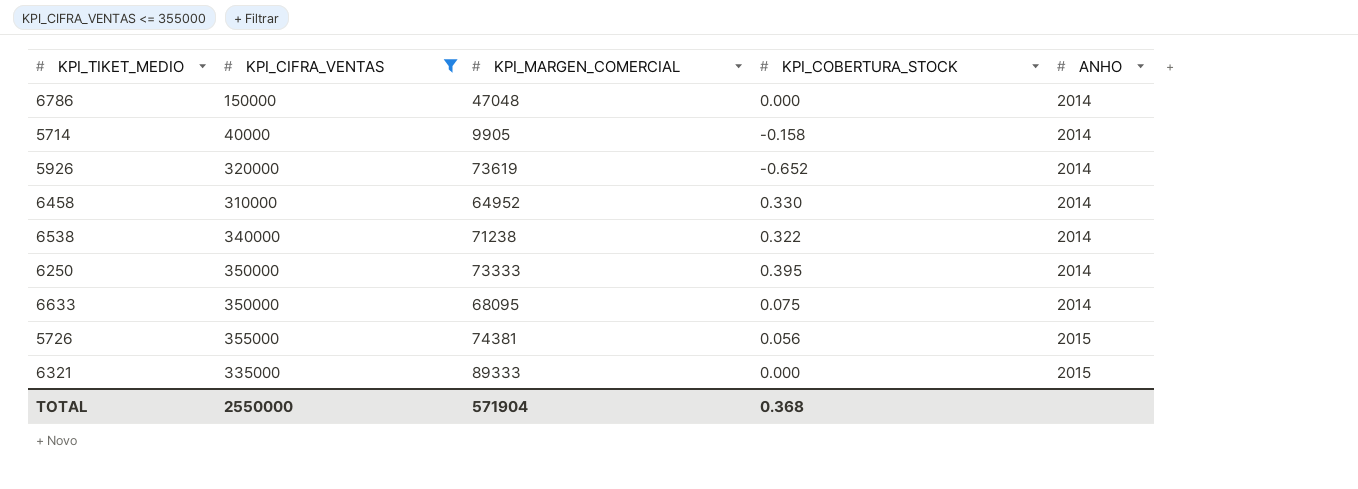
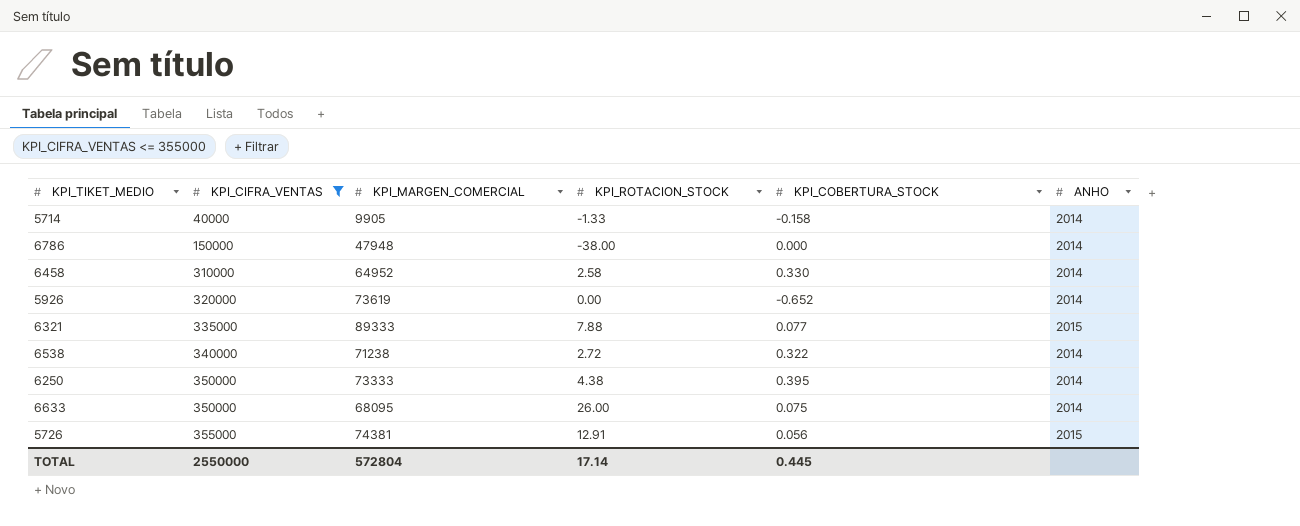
row order: ANHO ascending -> KPI_CIFRA_VENTAS ascending
column KPI_ROTACION_STOCK | position: none -> 4
6786 | KPI_MARGEN_COMERCIAL: 47048 -> 47948
6321 | KPI_COBERTURA_STOCK: 0.000 -> 0.077
TOTAL | KPI_MARGEN_COMERCIAL: 571904 -> 572804
TOTAL | KPI_COBERTURA_STOCK: 0.368 -> 0.445

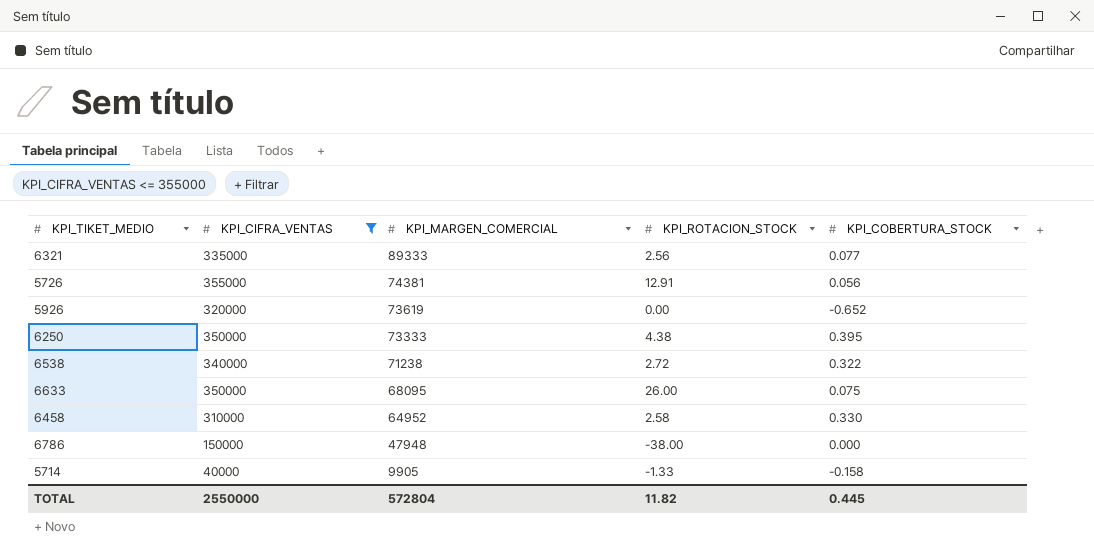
row order: KPI_CIFRA_VENTAS ascending -> KPI_MARGEN_COMERCIAL descending
column ANHO | position: 6 -> none
6321 | KPI_ROTACION_STOCK: 7.88 -> 2.56
TOTAL | KPI_ROTACION_STOCK: 17.14 -> 11.82

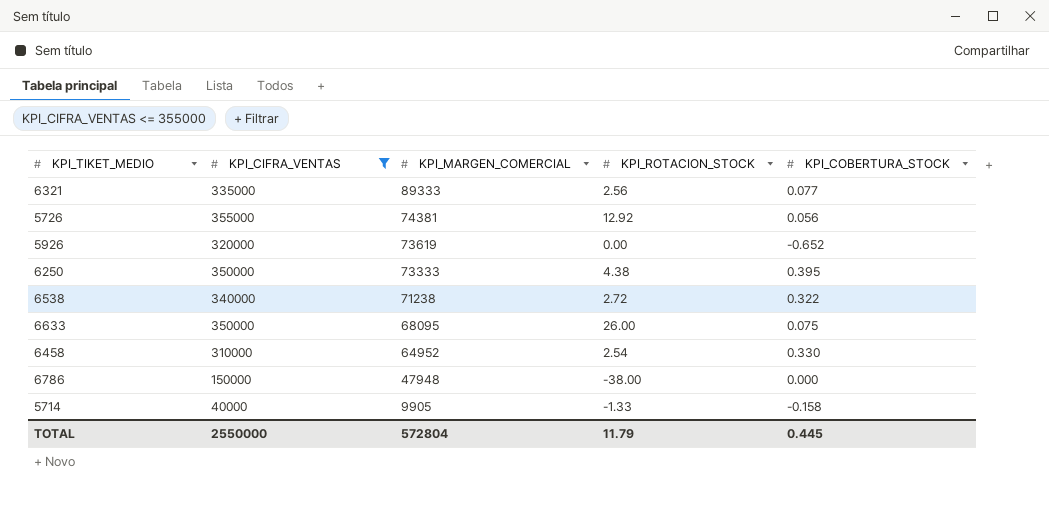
5726 | KPI_ROTACION_STOCK: 12.91 -> 12.92
6458 | KPI_ROTACION_STOCK: 2.58 -> 2.54
TOTAL | KPI_ROTACION_STOCK: 11.82 -> 11.79

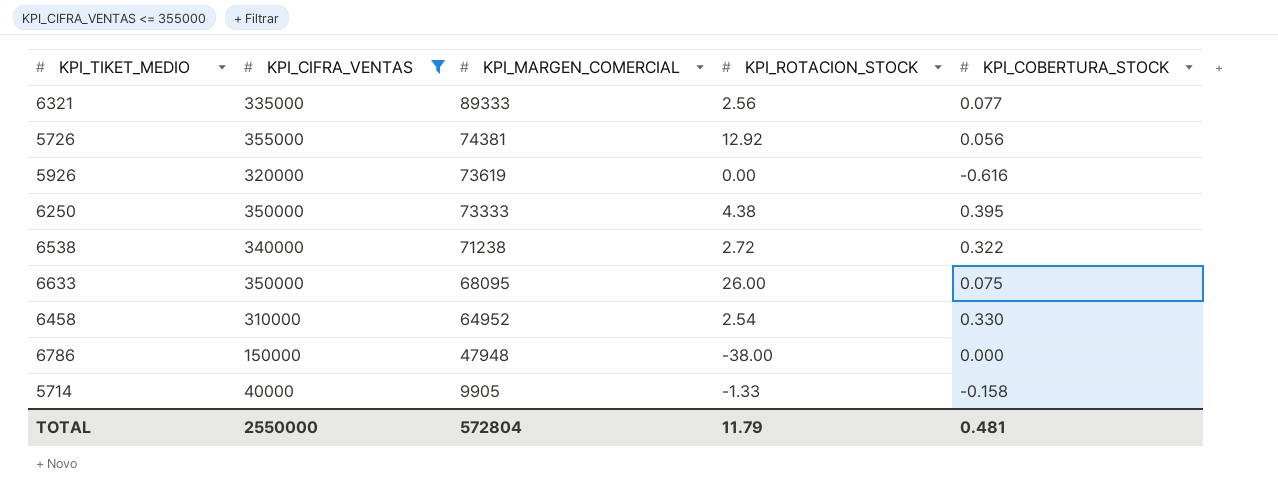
5926 | KPI_COBERTURA_STOCK: -0.652 -> -0.616
TOTAL | KPI_COBERTURA_STOCK: 0.445 -> 0.481

